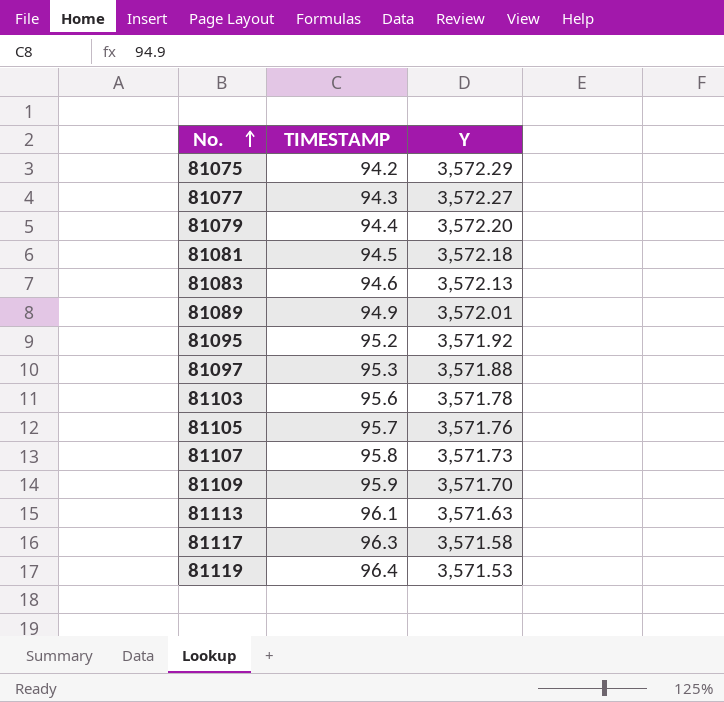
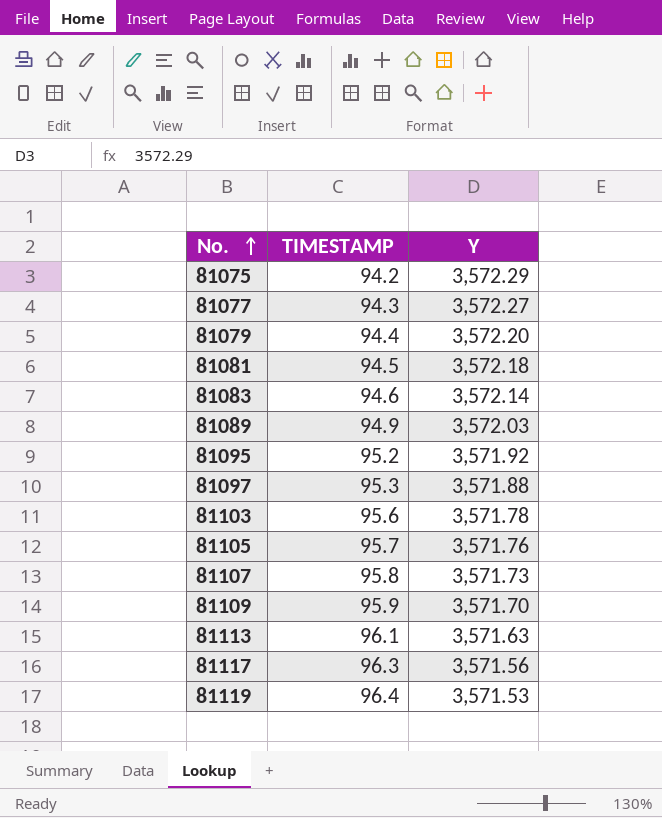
81083 | Y: 3,572.13 -> 3,572.14
81089 | Y: 3,572.01 -> 3,572.03
81117 | Y: 3,571.58 -> 3,571.56

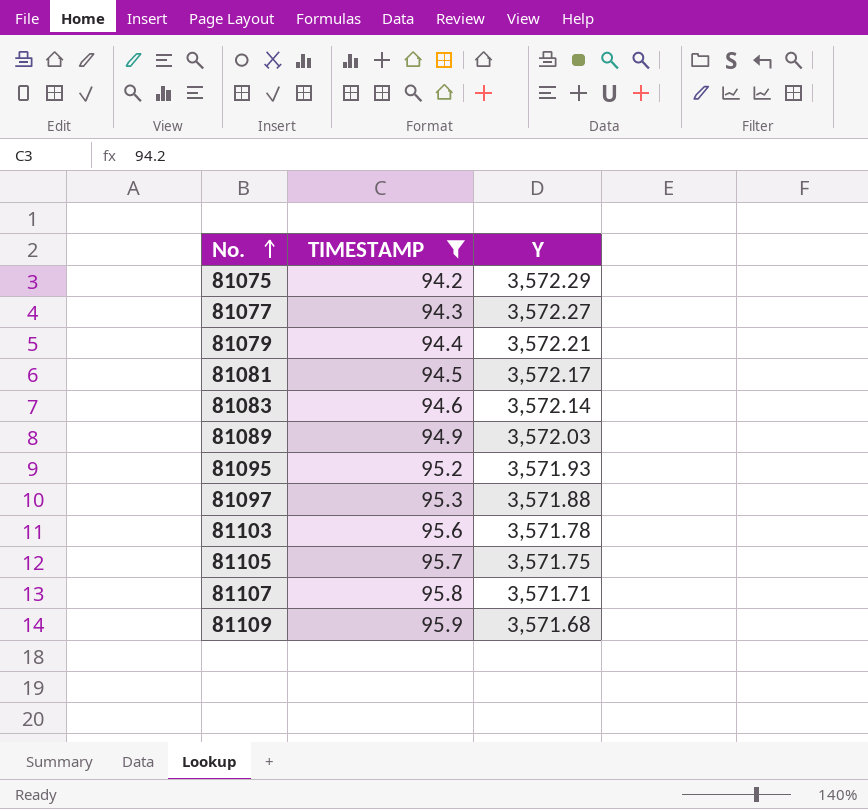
filter: none -> TIMESTAMP <= 95.9
81079 | Y: 3,572.20 -> 3,572.21
81081 | Y: 3,572.18 -> 3,572.17
81095 | Y: 3,571.92 -> 3,571.93
81105 | Y: 3,571.76 -> 3,571.75
81107 | Y: 3,571.73 -> 3,571.71
81109 | Y: 3,571.70 -> 3,571.68

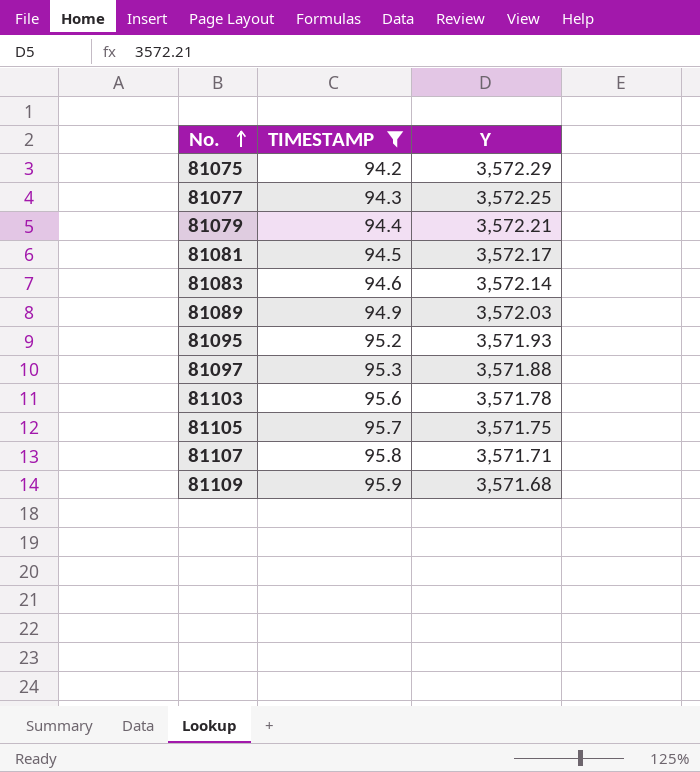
81077 | Y: 3,572.27 -> 3,572.25

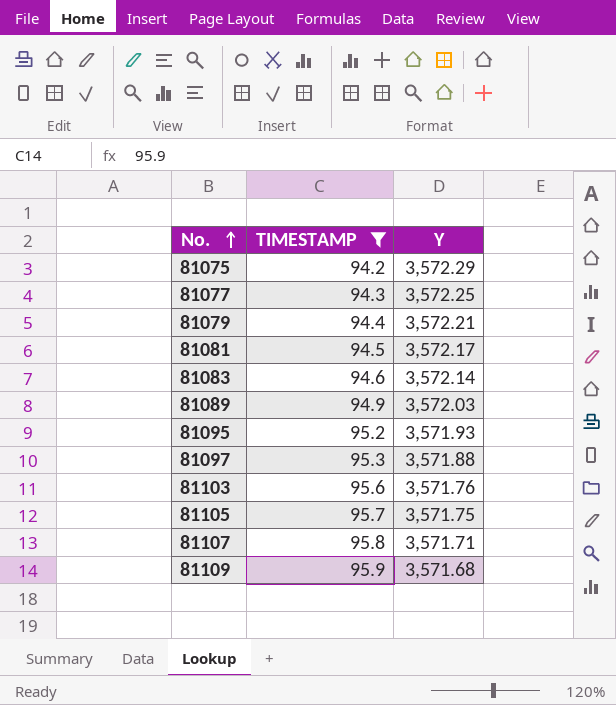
81103 | Y: 3,571.78 -> 3,571.76

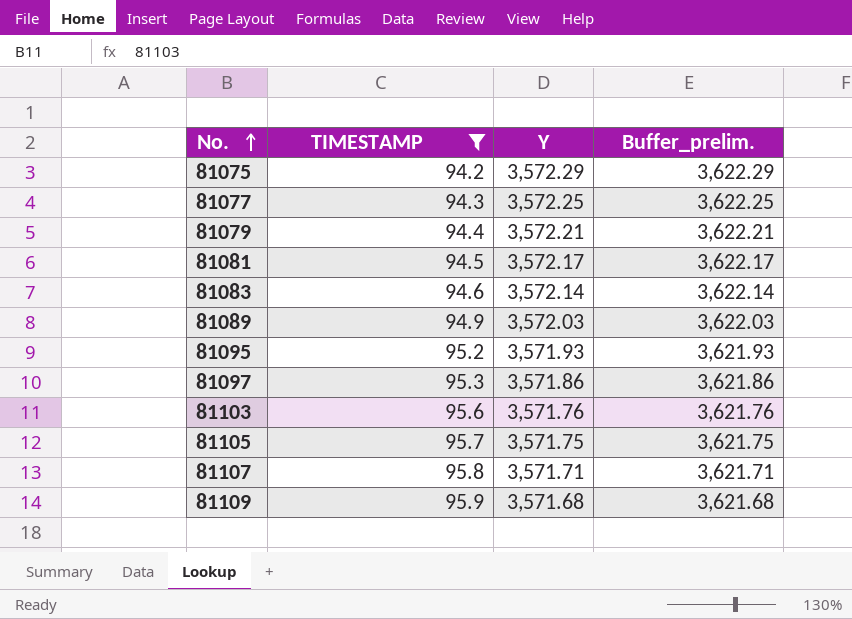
column Buffer_prelim. | formula: none -> [Y] + 50
81097 | Y: 3,571.88 -> 3,571.86

